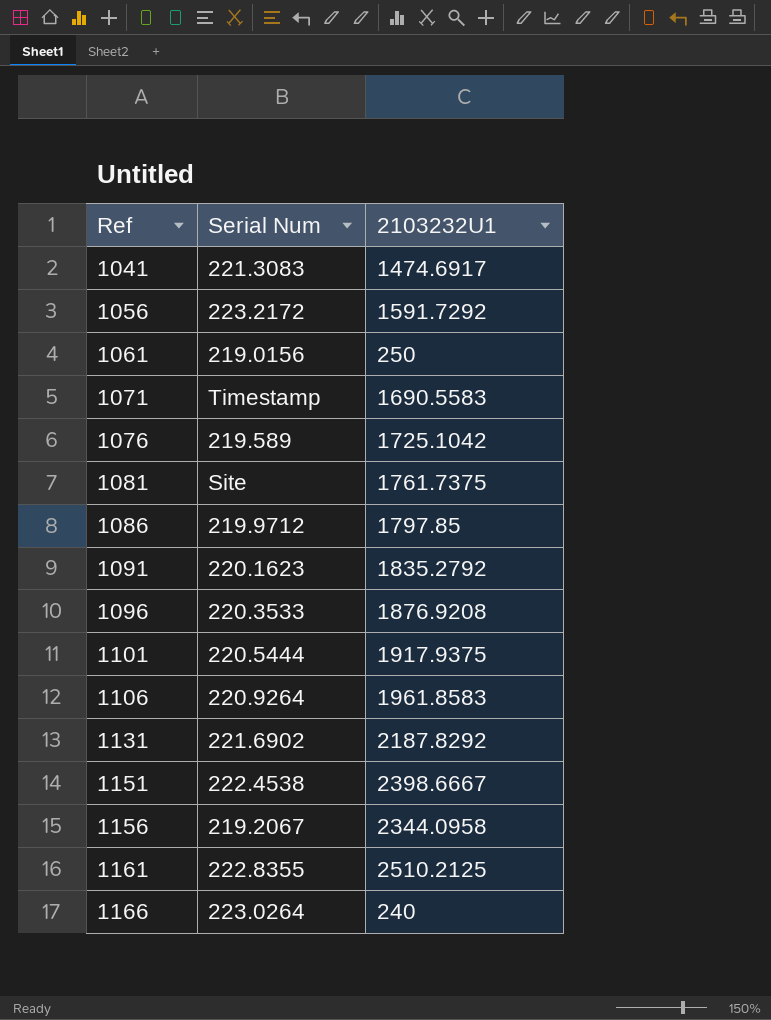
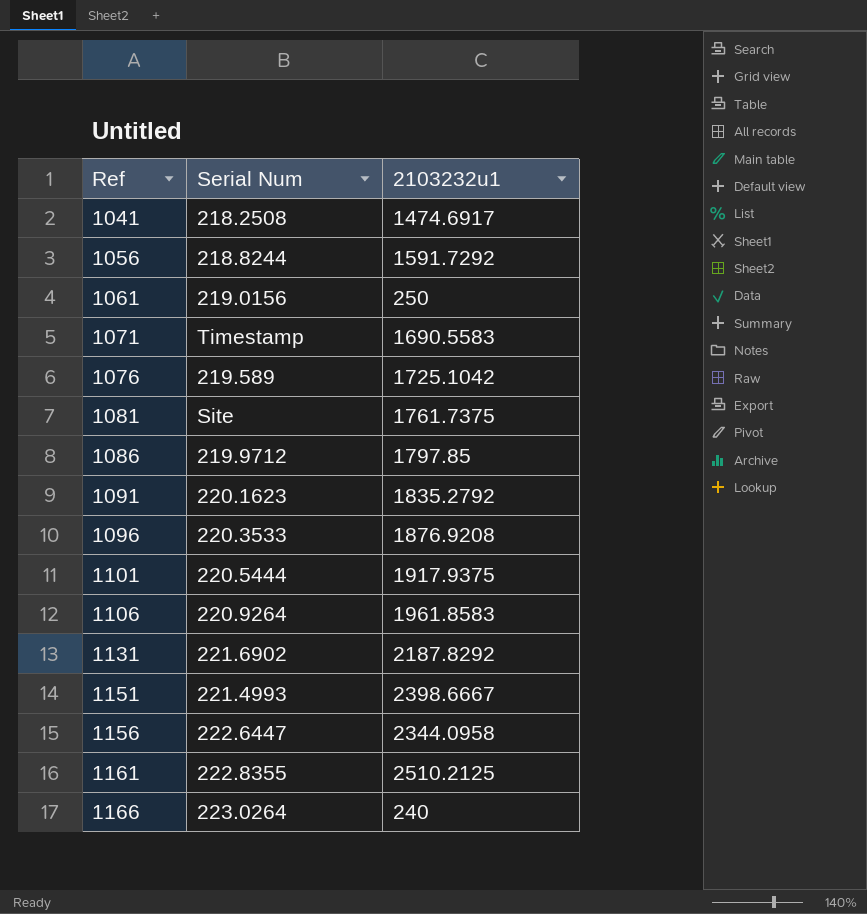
column name: 2103232U1 -> 2103232u1
1041 | Serial Num: 221.3083 -> 218.2508
1056 | Serial Num: 223.2172 -> 218.8244
1151 | Serial Num: 222.4538 -> 221.4993
1156 | Serial Num: 219.2067 -> 222.6447

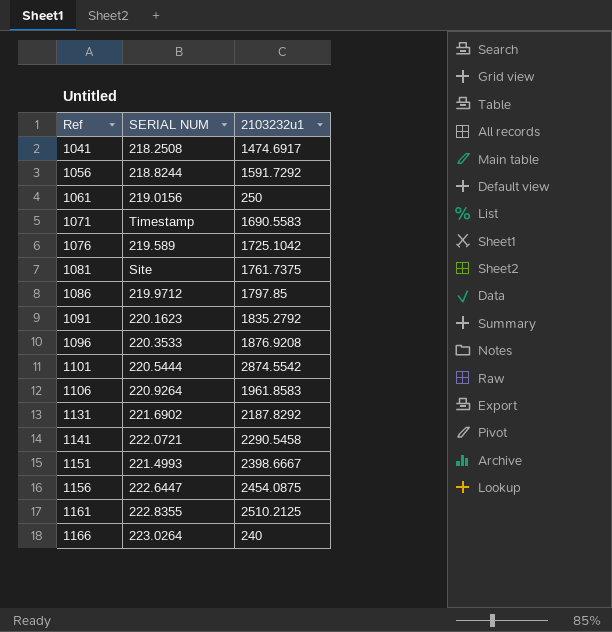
column name: Serial Num -> SERIAL NUM
1101 | 2103232u1: 1917.9375 -> 2874.5542
row 1141: none -> 222.0721 | 2290.5458
1156 | 2103232u1: 2344.0958 -> 2454.0875

